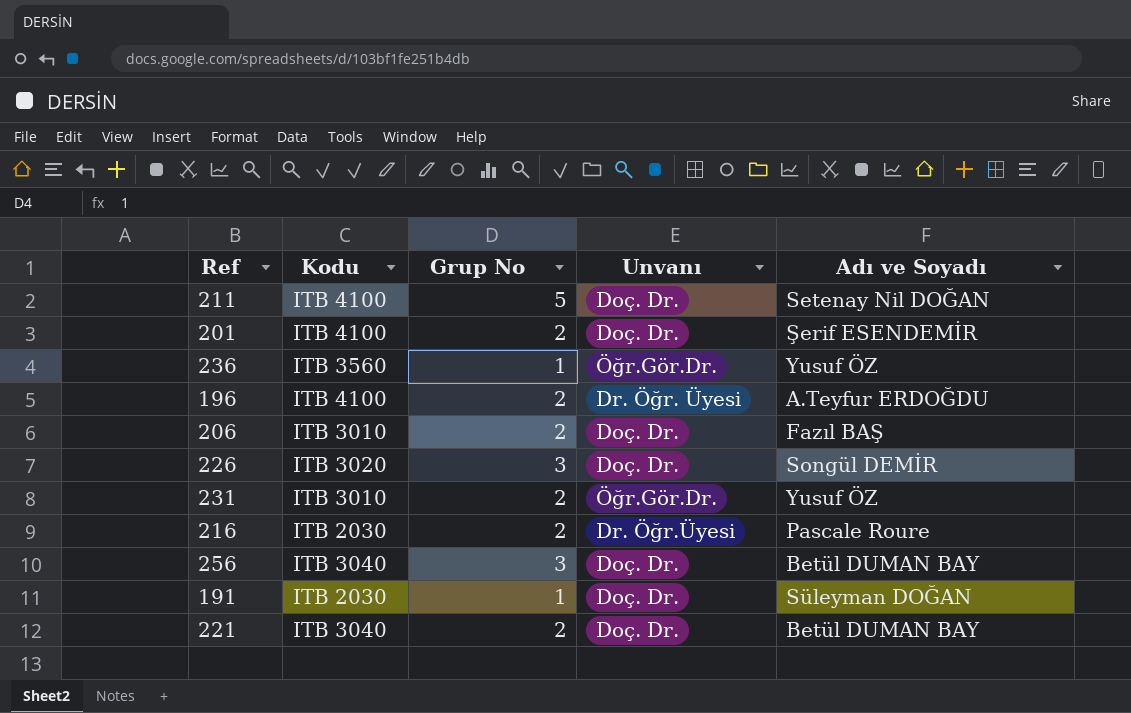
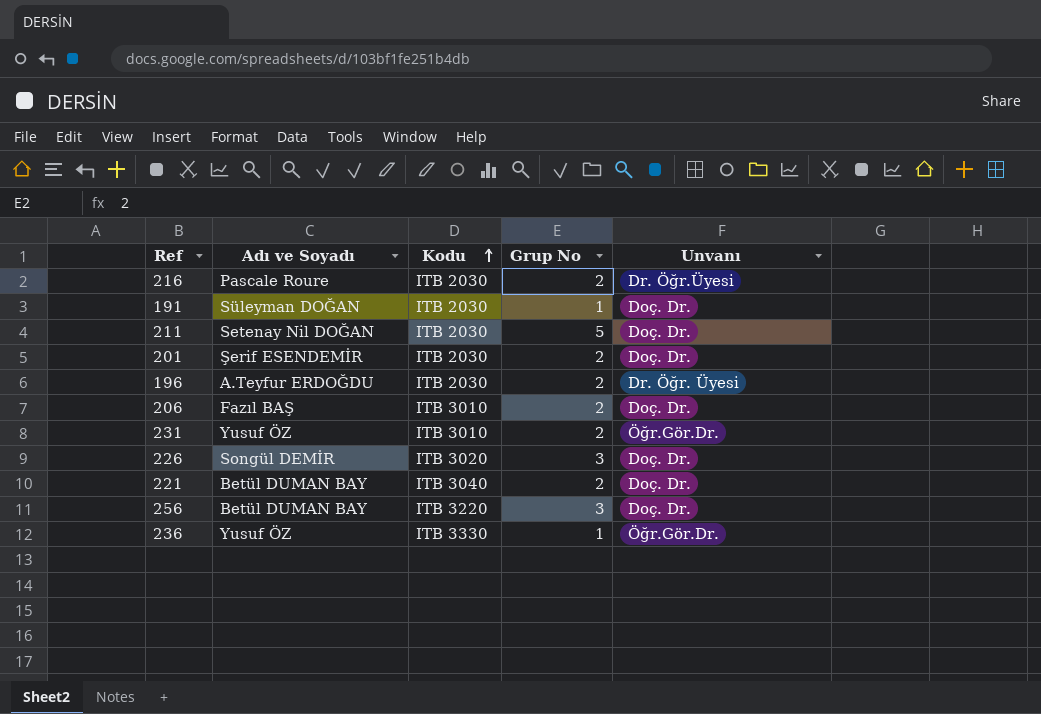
row order: none -> Kodu ascending
column Adı ve Soyadı | position: 5 -> 2
211 | Kodu: ITB 4100 -> ITB 2030
201 | Kodu: ITB 4100 -> ITB 2030
196 | Kodu: ITB 4100 -> ITB 2030
256 | Kodu: ITB 3040 -> ITB 3220
236 | Kodu: ITB 3560 -> ITB 3330

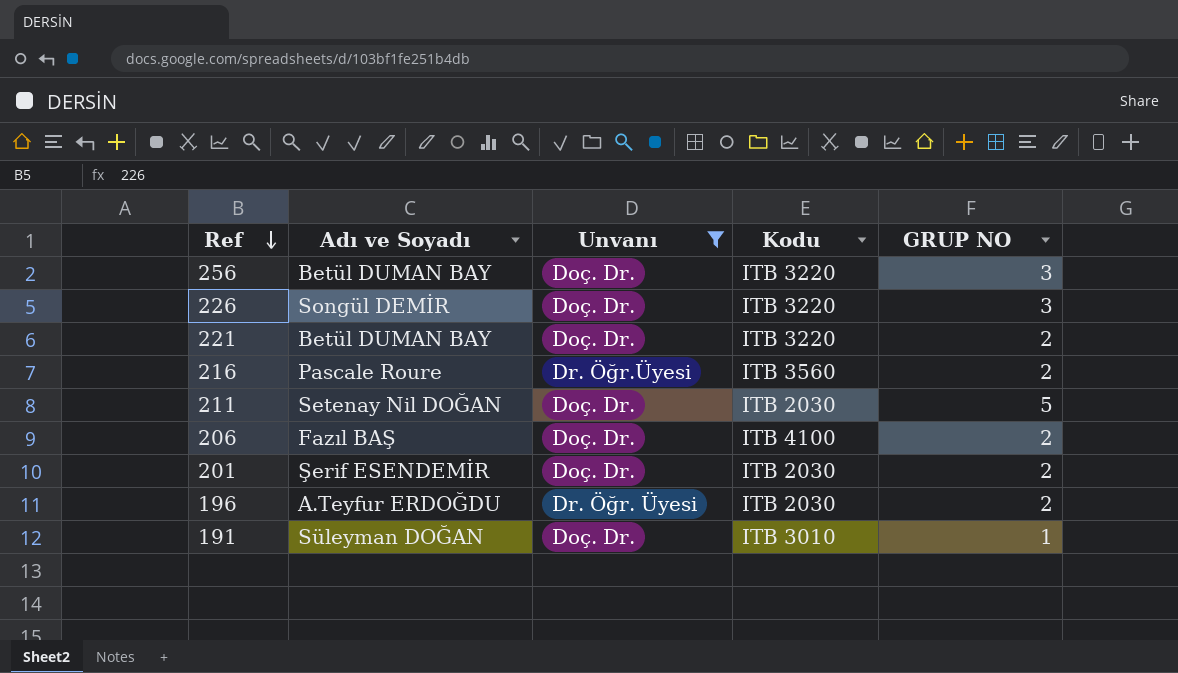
filter: none -> Unvanı != Öğr.Gör.Dr.
row order: Kodu ascending -> Ref descending
column Unvanı | position: 5 -> 3
column name: Grup No -> GRUP NO
226 | Kodu: ITB 3020 -> ITB 3220
221 | Kodu: ITB 3040 -> ITB 3220
216 | Kodu: ITB 2030 -> ITB 3560
206 | Kodu: ITB 3010 -> ITB 4100
191 | Kodu: ITB 2030 -> ITB 3010

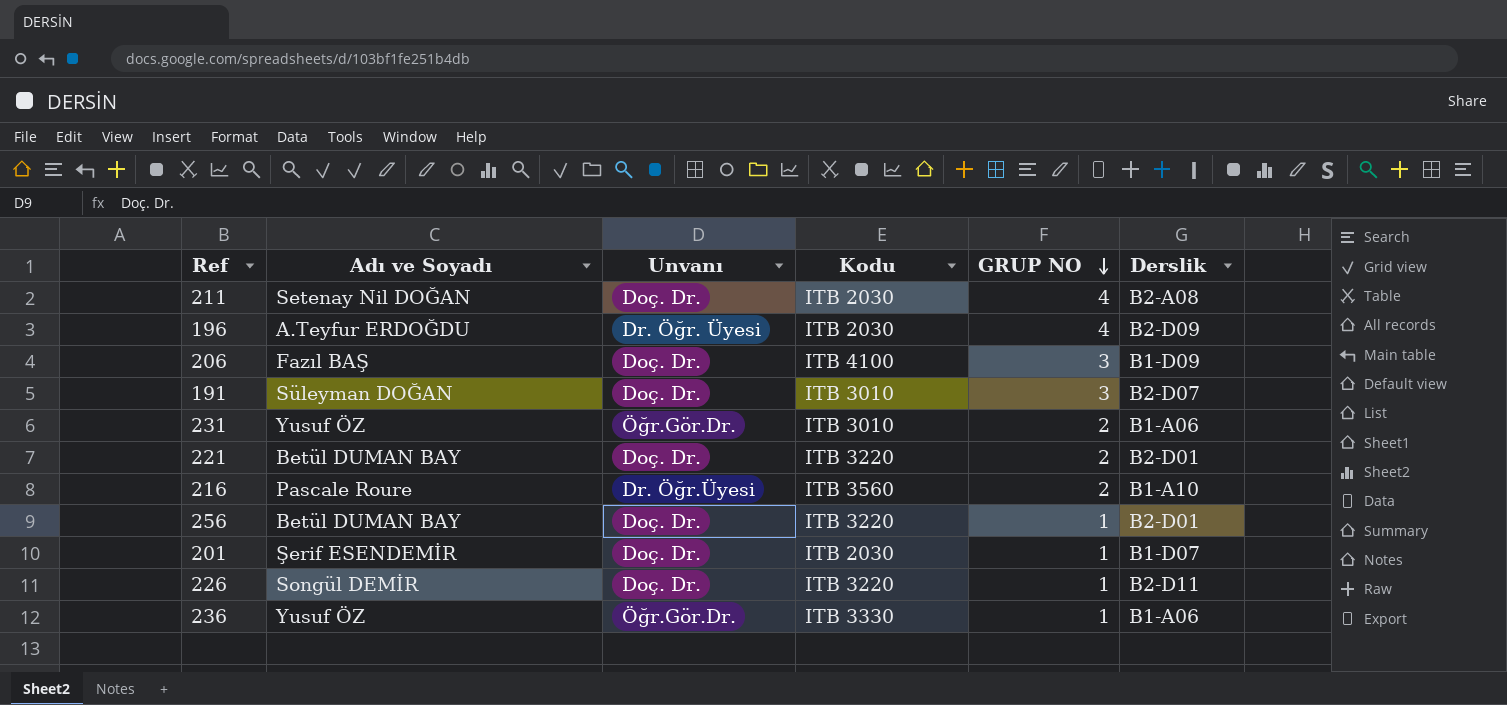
filter: Unvanı != Öğr.Gör.Dr. -> none
row order: Ref descending -> GRUP NO descending
column Derslik | position: none -> 6
211 | GRUP NO: 5 -> 4
196 | GRUP NO: 2 -> 4
206 | GRUP NO: 2 -> 3
191 | GRUP NO: 1 -> 3
256 | GRUP NO: 3 -> 1
201 | GRUP NO: 2 -> 1
226 | GRUP NO: 3 -> 1

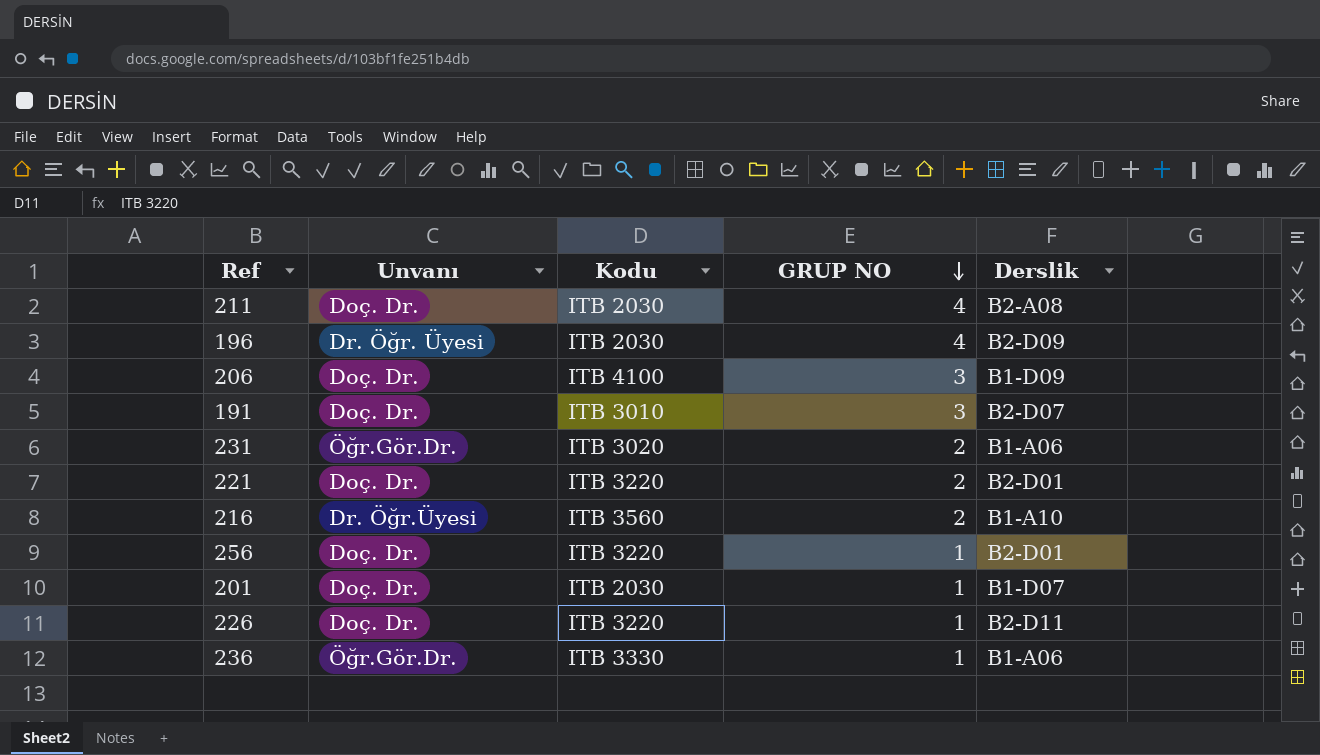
column Adı ve Soyadı | position: 2 -> none
231 | Kodu: ITB 3010 -> ITB 3020

